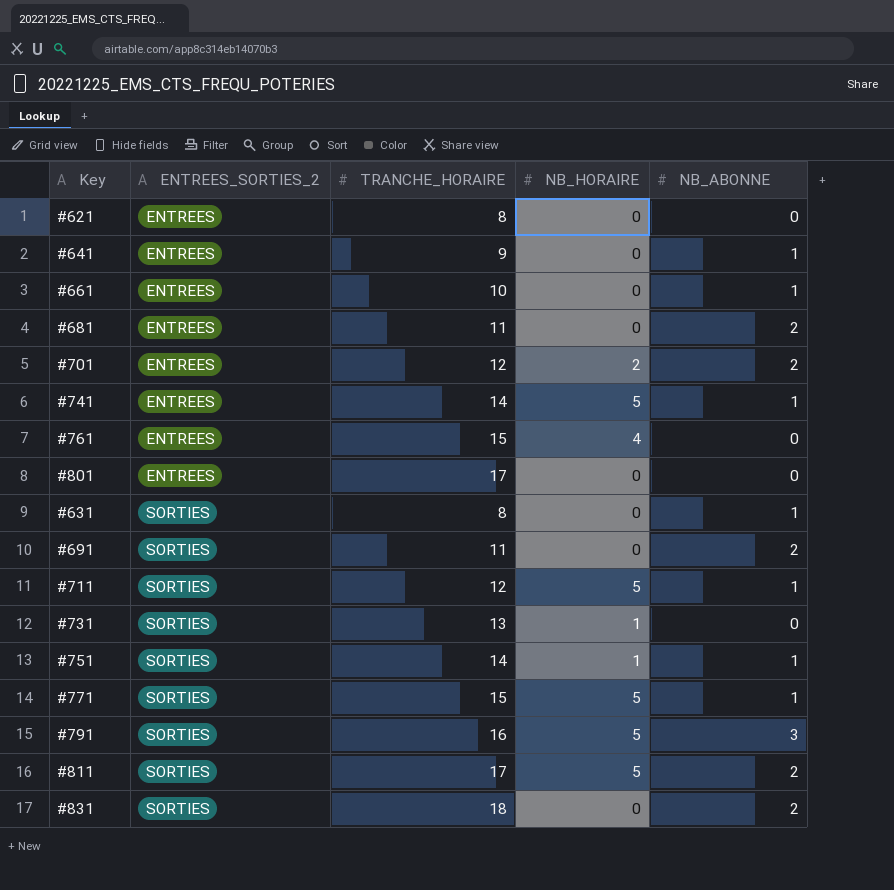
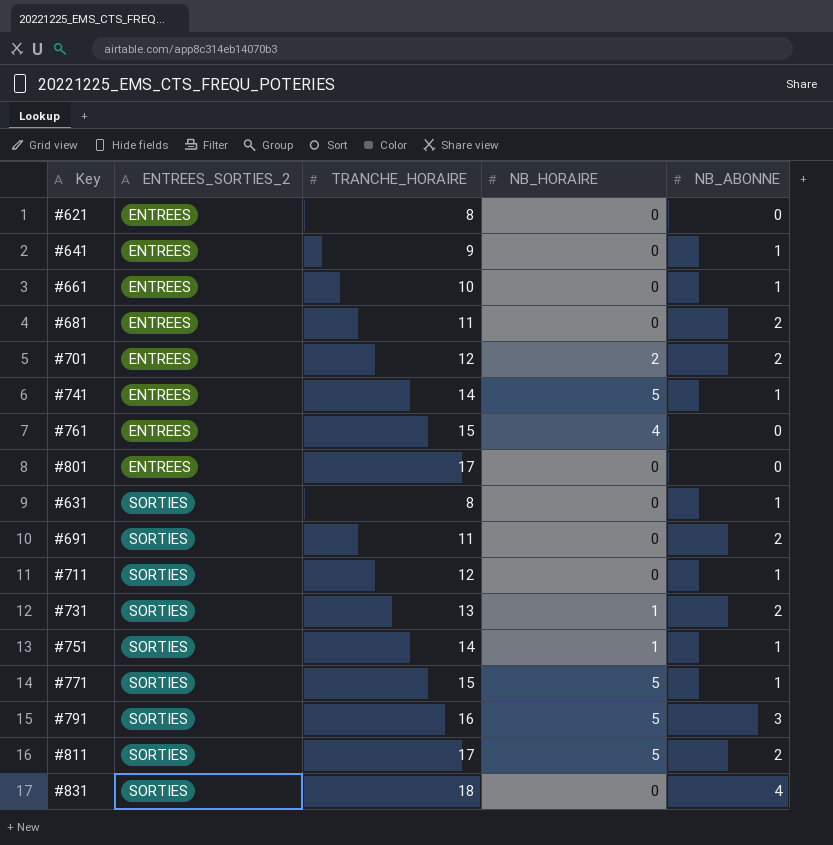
#711 | NB_HORAIRE: 5 -> 0
#731 | NB_ABONNE: 0 -> 2
#831 | NB_ABONNE: 2 -> 4

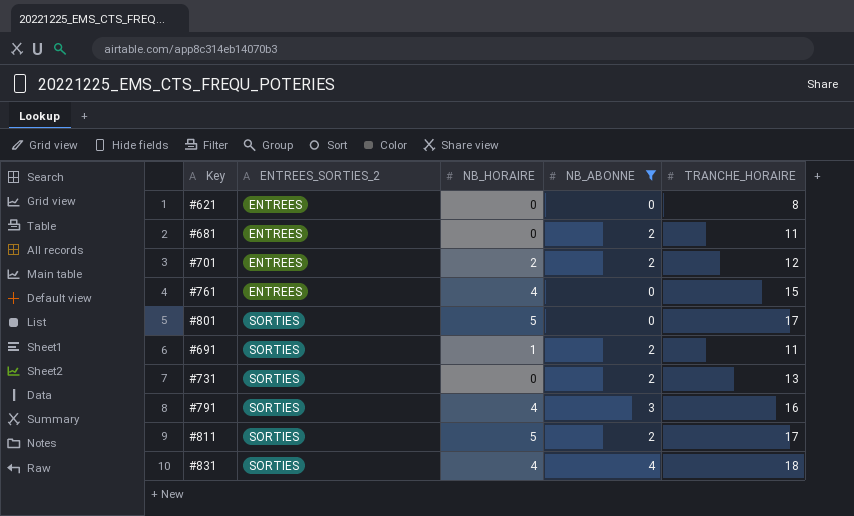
filter: none -> NB_ABONNE != 1
column TRANCHE_HORAIRE | position: 3 -> 5
#801 | ENTREES_SORTIES_2: ENTREES -> SORTIES
#801 | NB_HORAIRE: 0 -> 5
#691 | NB_HORAIRE: 0 -> 1
#731 | NB_HORAIRE: 1 -> 0
#791 | NB_HORAIRE: 5 -> 4
#831 | NB_HORAIRE: 0 -> 4

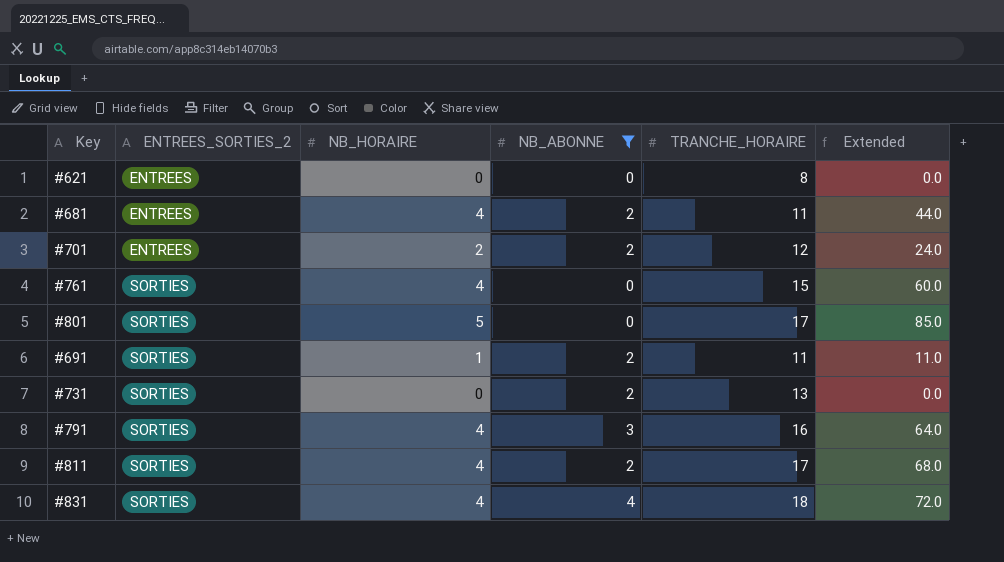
column Extended | formula: none -> [NB_HORAIRE] * [TRANCHE_HORAIRE]
#681 | NB_HORAIRE: 0 -> 4
#761 | ENTREES_SORTIES_2: ENTREES -> SORTIES
#811 | NB_HORAIRE: 5 -> 4

